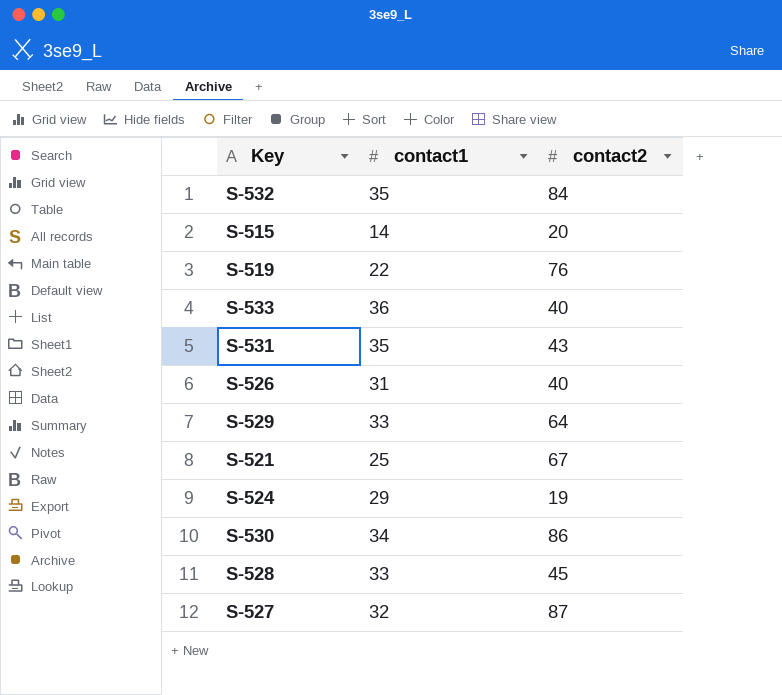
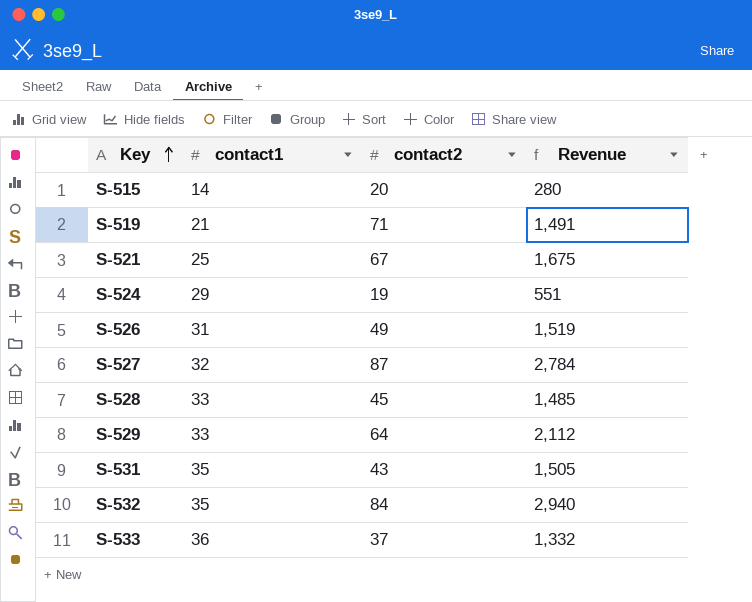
row order: none -> Key ascending
column Revenue | formula: none -> [contact1] * [contact2]
row S-530: 34 | 86 -> none
S-519 | contact1: 22 -> 21
S-519 | contact2: 76 -> 71
S-526 | contact2: 40 -> 49
S-533 | contact2: 40 -> 37

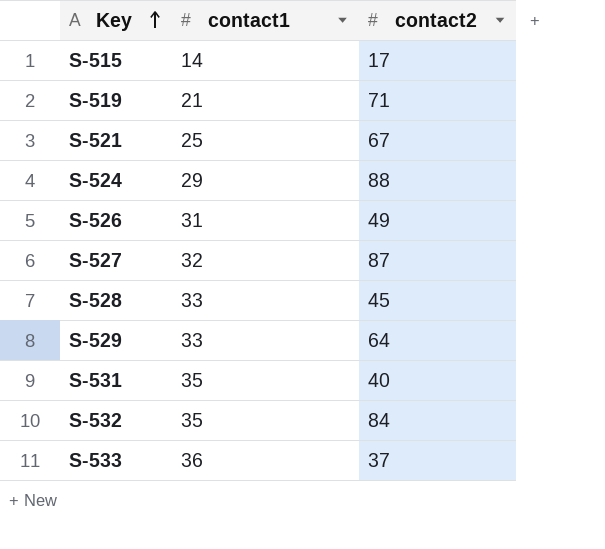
column Revenue | formula: [contact1] * [contact2] -> none
S-515 | contact2: 20 -> 17
S-524 | contact2: 19 -> 88
S-531 | contact2: 43 -> 40

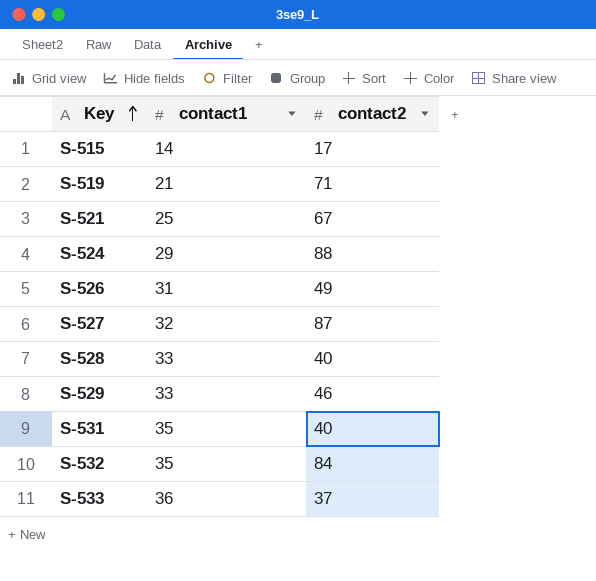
S-528 | contact2: 45 -> 40
S-529 | contact2: 64 -> 46

